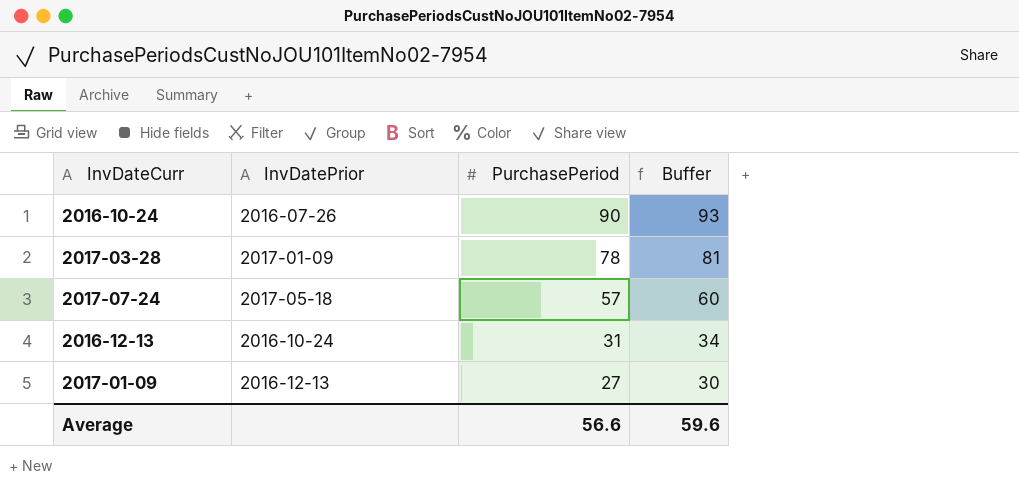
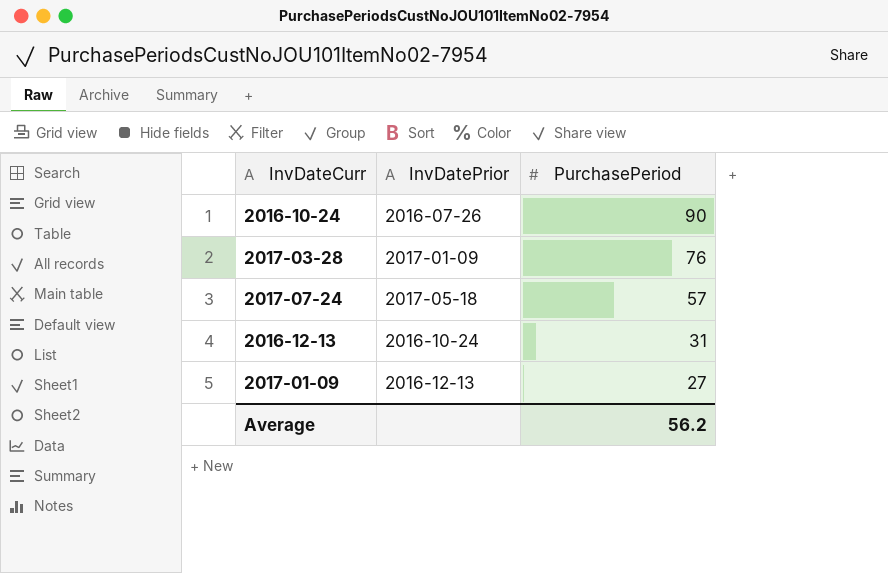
column Buffer | formula: [PurchasePeriod] + 3 -> none
2017-03-28 | PurchasePeriod: 78 -> 76
Average | PurchasePeriod: 56.6 -> 56.2

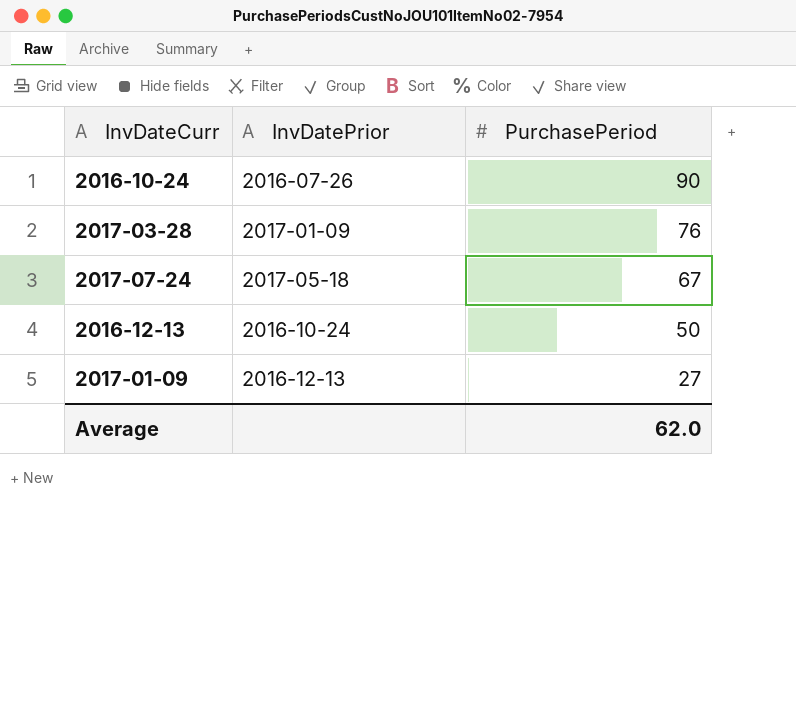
2017-07-24 | PurchasePeriod: 57 -> 67
2016-12-13 | PurchasePeriod: 31 -> 50
Average | PurchasePeriod: 56.2 -> 62.0

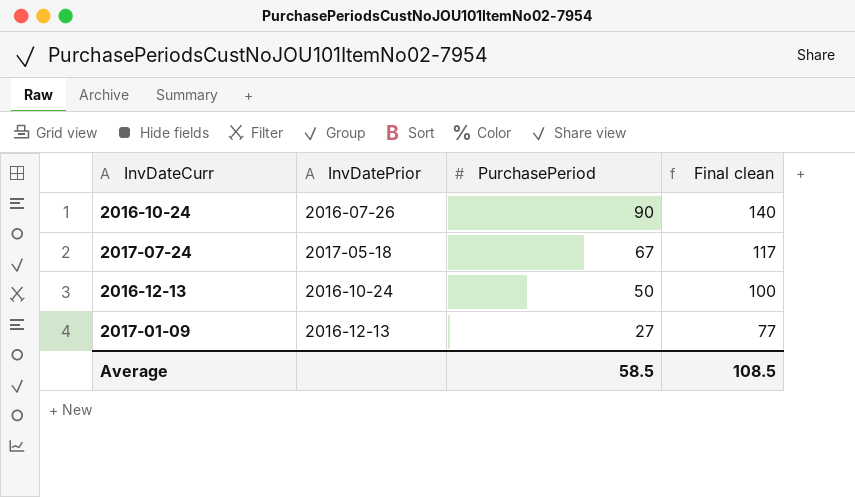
column Final clean | formula: none -> [PurchasePeriod] + 50
row 2017-03-28: 2017-01-09 | 76 -> none
Average | PurchasePeriod: 62.0 -> 58.5

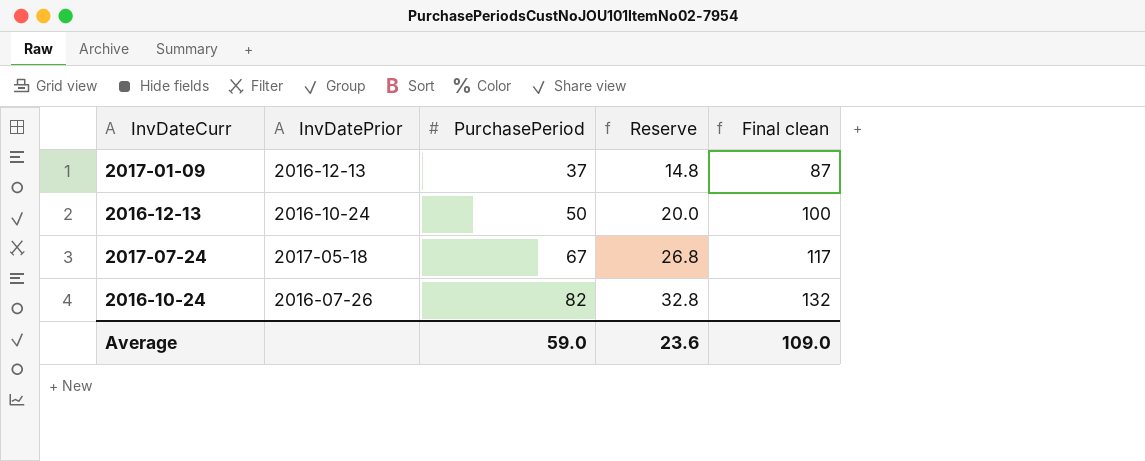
row order: PurchasePeriod descending -> PurchasePeriod ascending
column Reserve | formula: none -> [PurchasePeriod] * 0.4
2017-01-09 | PurchasePeriod: 27 -> 37
2017-01-09 | Final clean: 77 -> 87
2016-10-24 | PurchasePeriod: 90 -> 82
2016-10-24 | Final clean: 140 -> 132
Average | PurchasePeriod: 58.5 -> 59.0
Average | Final clean: 108.5 -> 109.0

